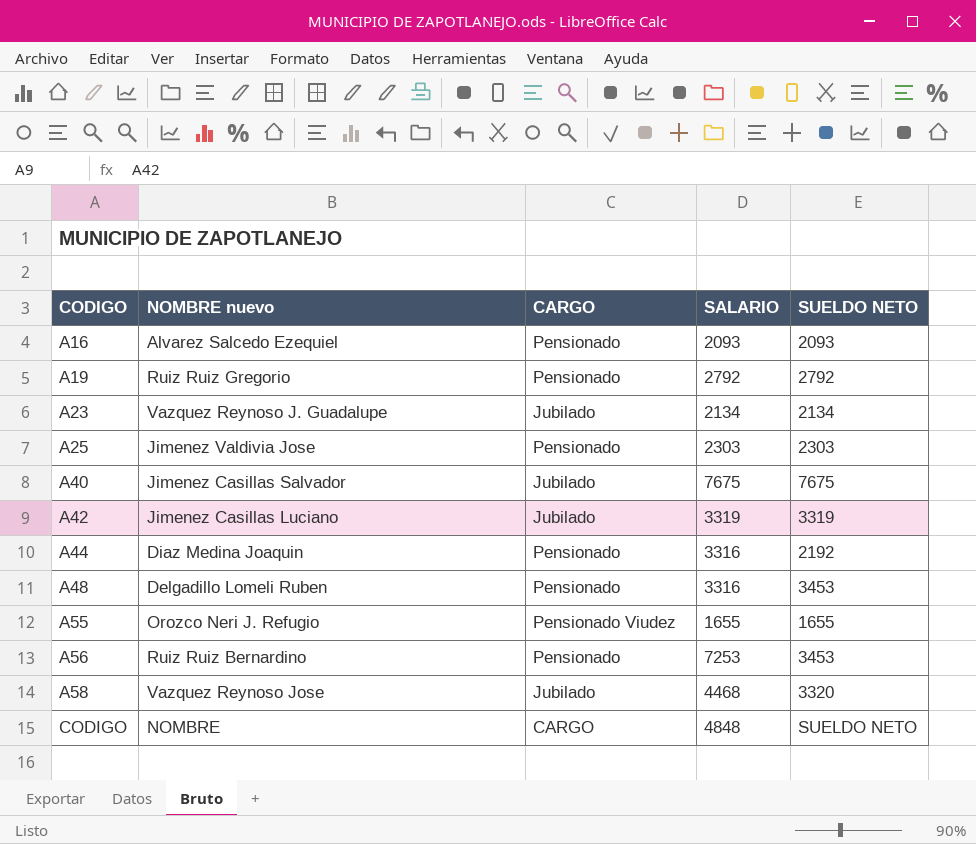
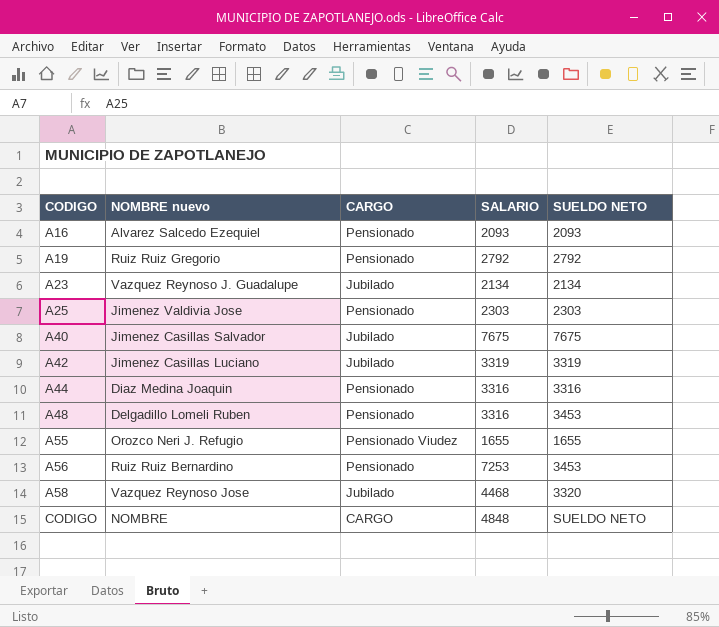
A44 | SUELDO NETO: 2192 -> 3316

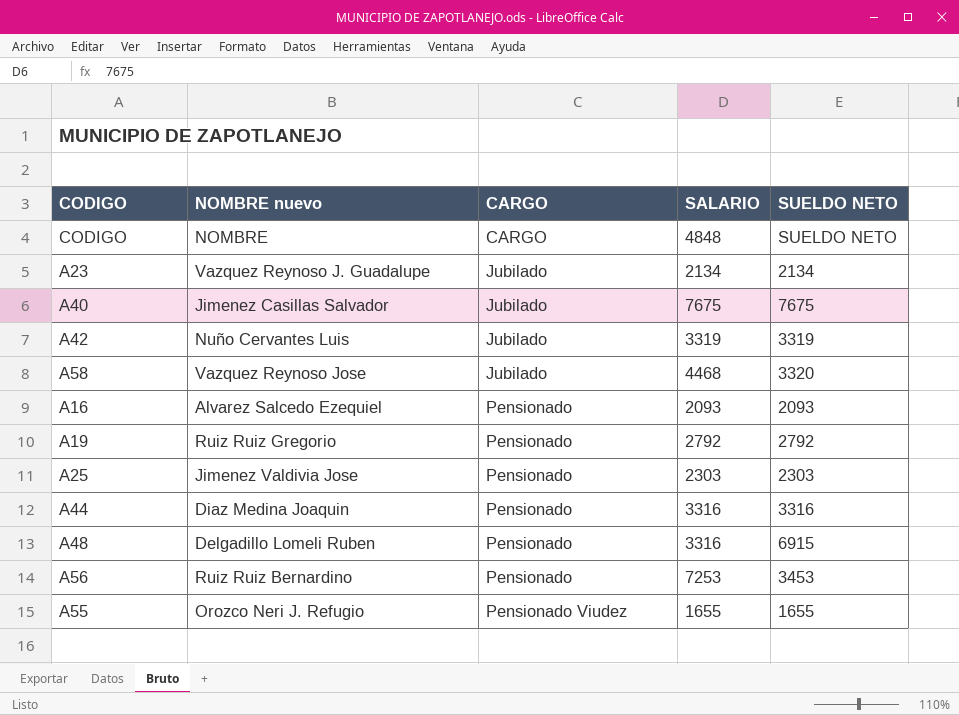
row order: CODIGO ascending -> CARGO ascending
A42 | NOMBRE nuevo: Jimenez Casillas Luciano -> Nuño Cervantes Luis
A48 | SUELDO NETO: 3453 -> 6915

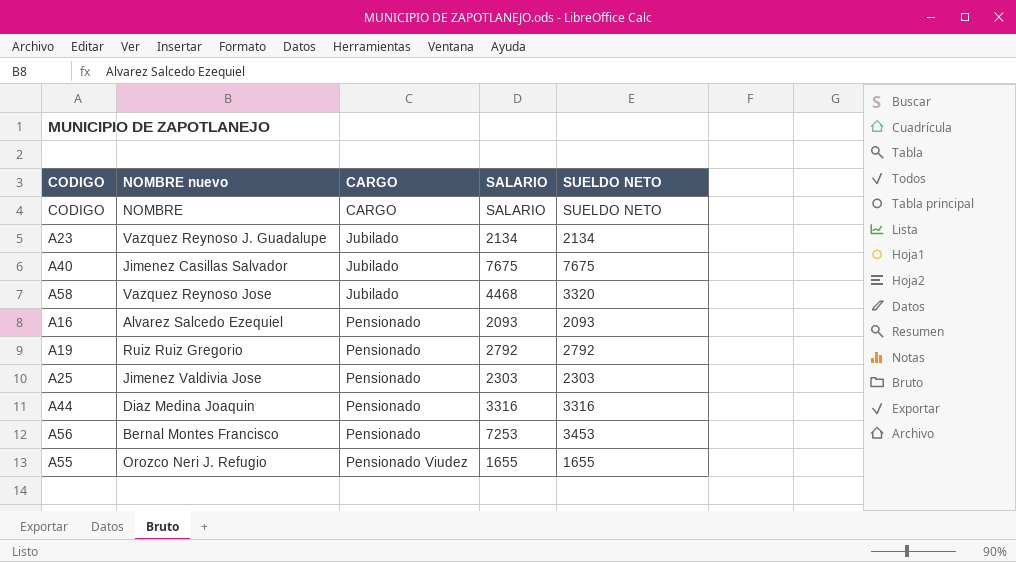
row A42: Nuño Cervantes Luis | Jubilado | 3319 | 3319 -> none
row A48: Delgadillo Lomeli Ruben | Pensionado | 3316 | 6915 -> none
CODIGO | SALARIO: 4848 -> SALARIO
A56 | NOMBRE nuevo: Ruiz Ruiz Bernardino -> Bernal Montes Francisco

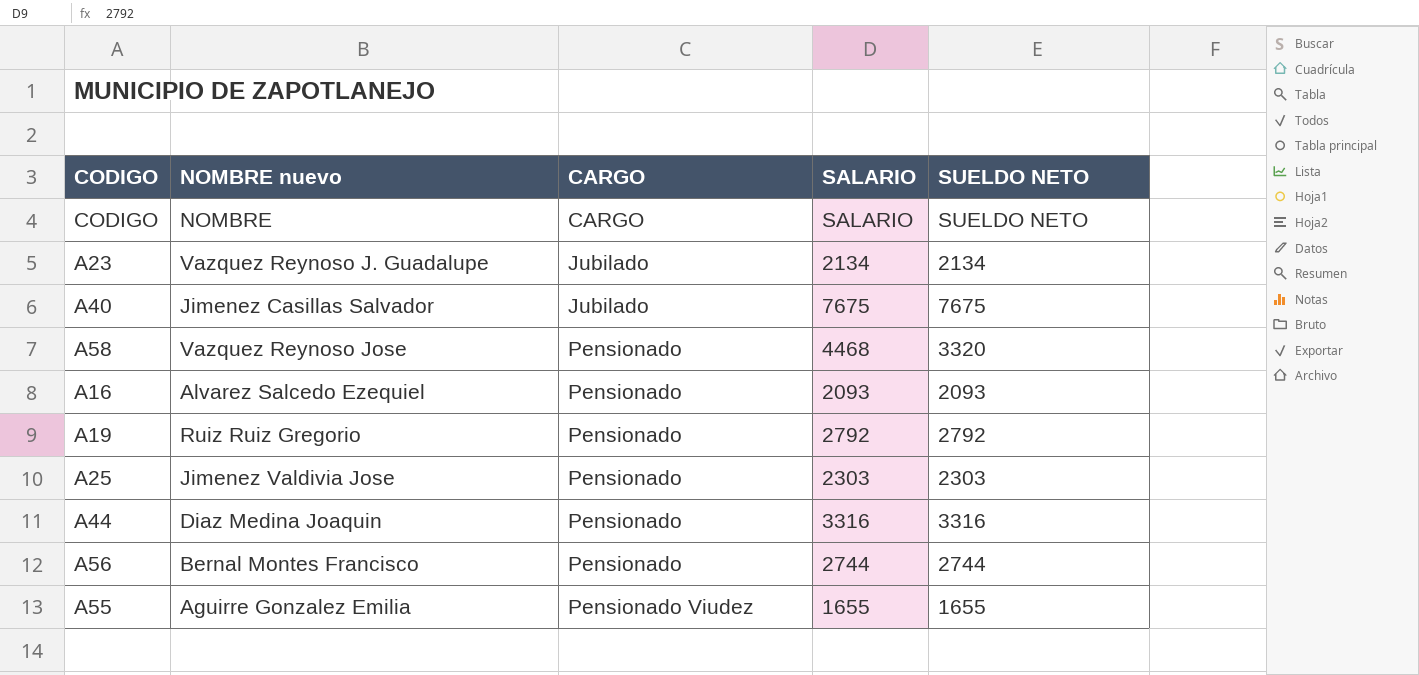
A58 | CARGO: Jubilado -> Pensionado
A56 | SALARIO: 7253 -> 2744
A56 | SUELDO NETO: 3453 -> 2744
A55 | NOMBRE nuevo: Orozco Neri J. Refugio -> Aguirre Gonzalez Emilia

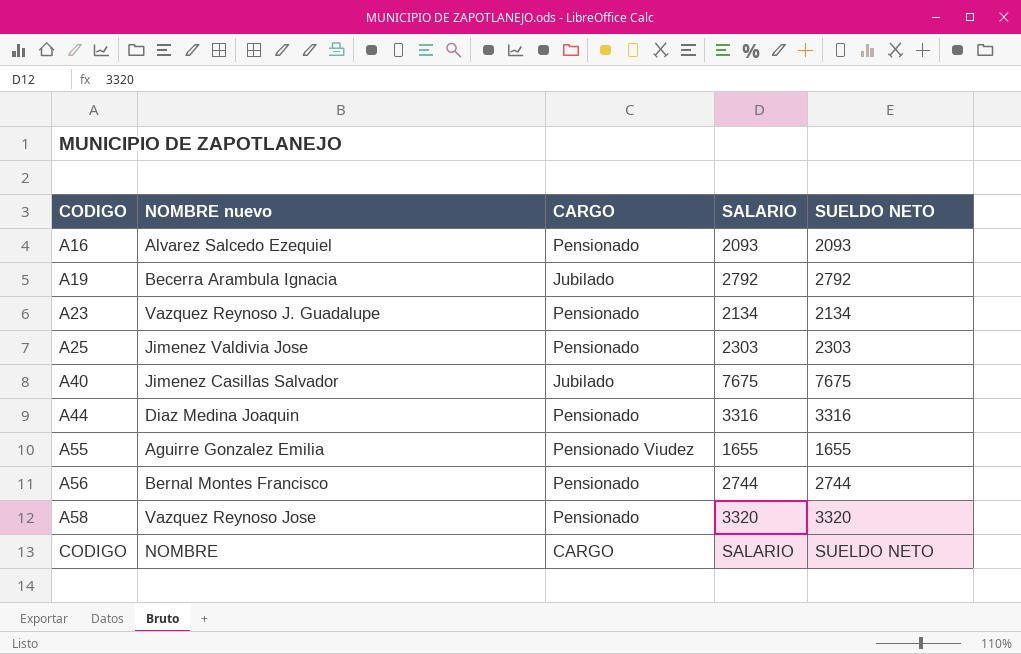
row order: CARGO ascending -> CODIGO ascending
A19 | NOMBRE nuevo: Ruiz Ruiz Gregorio -> Becerra Arambula Ignacia
A19 | CARGO: Pensionado -> Jubilado
A23 | CARGO: Jubilado -> Pensionado
A58 | SALARIO: 4468 -> 3320

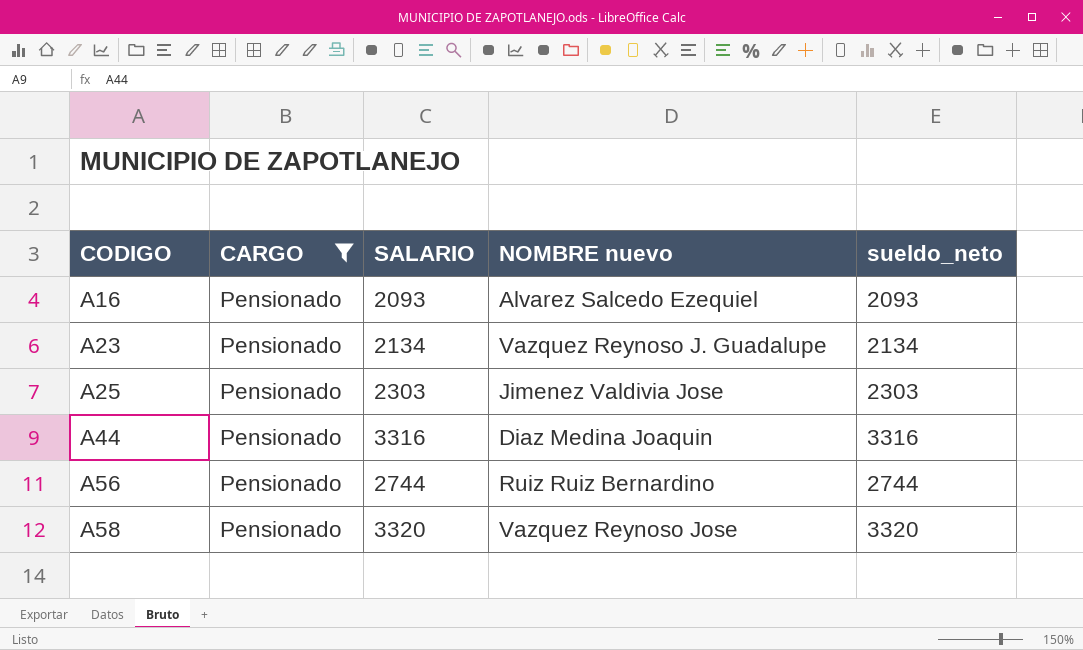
filter: none -> CARGO = Pensionado
column NOMBRE nuevo | position: 2 -> 4
column name: SUELDO NETO -> sueldo_neto
A56 | NOMBRE nuevo: Bernal Montes Francisco -> Ruiz Ruiz Bernardino

